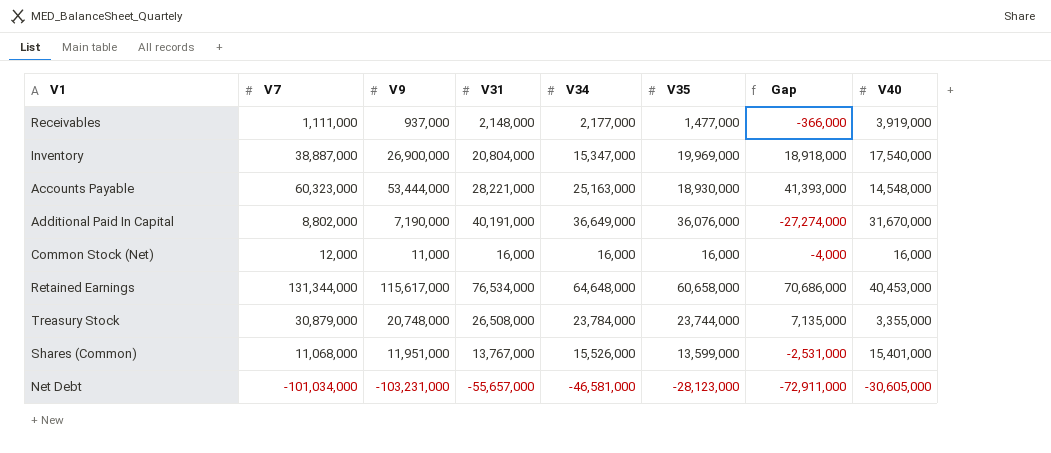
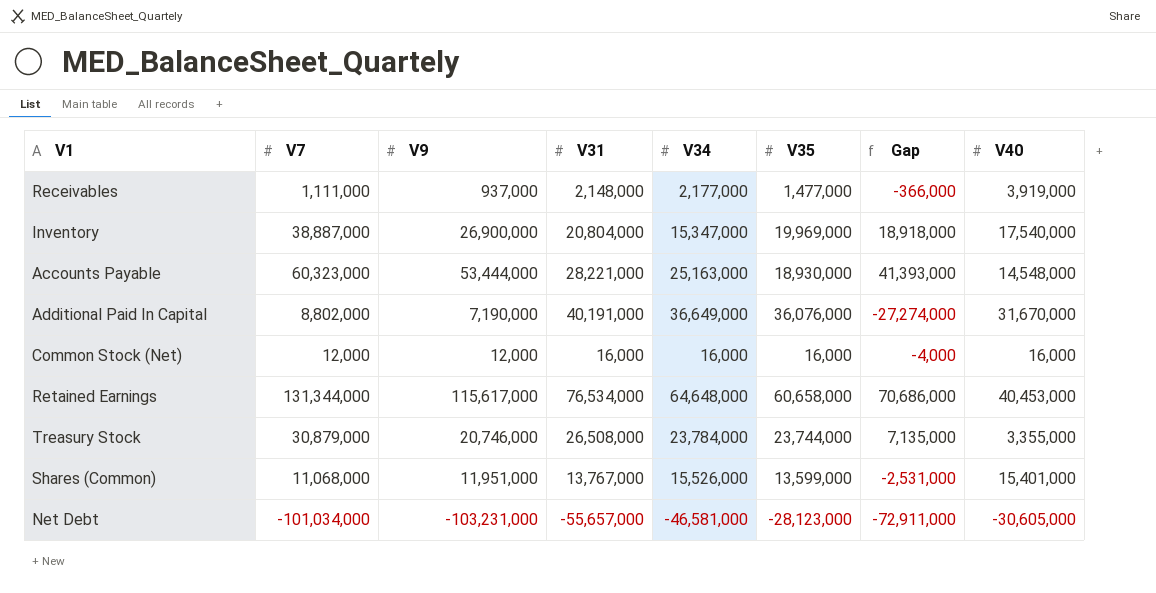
Common Stock (Net) | V9: 11,000 -> 12,000
Treasury Stock | V9: 20,748,000 -> 20,746,000

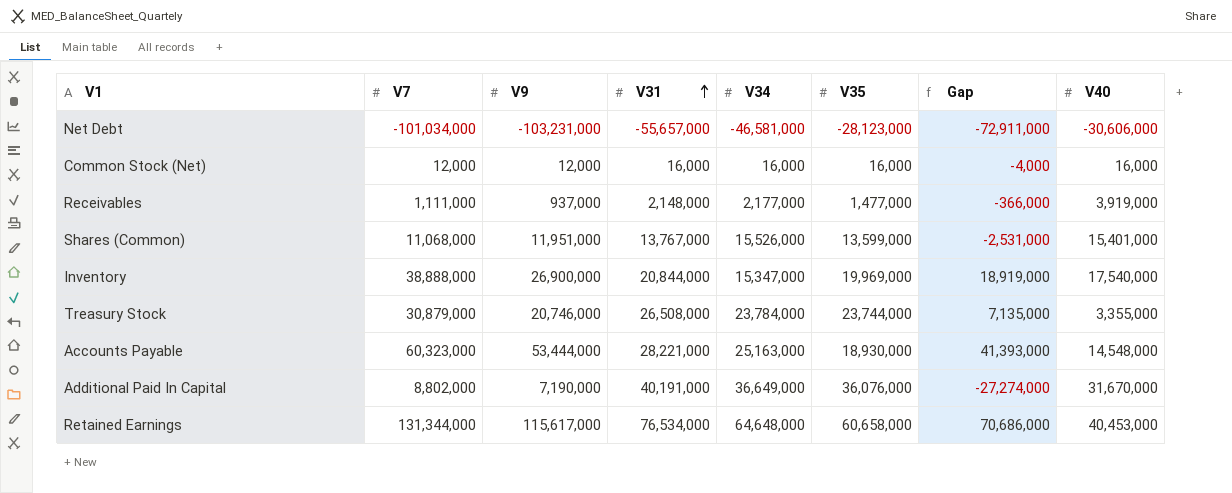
row order: none -> V31 ascending
Net Debt | V40: -30,605,000 -> -30,606,000
Inventory | V7: 38,887,000 -> 38,888,000
Inventory | V31: 20,804,000 -> 20,844,000
Inventory | Gap: 18,918,000 -> 18,919,000

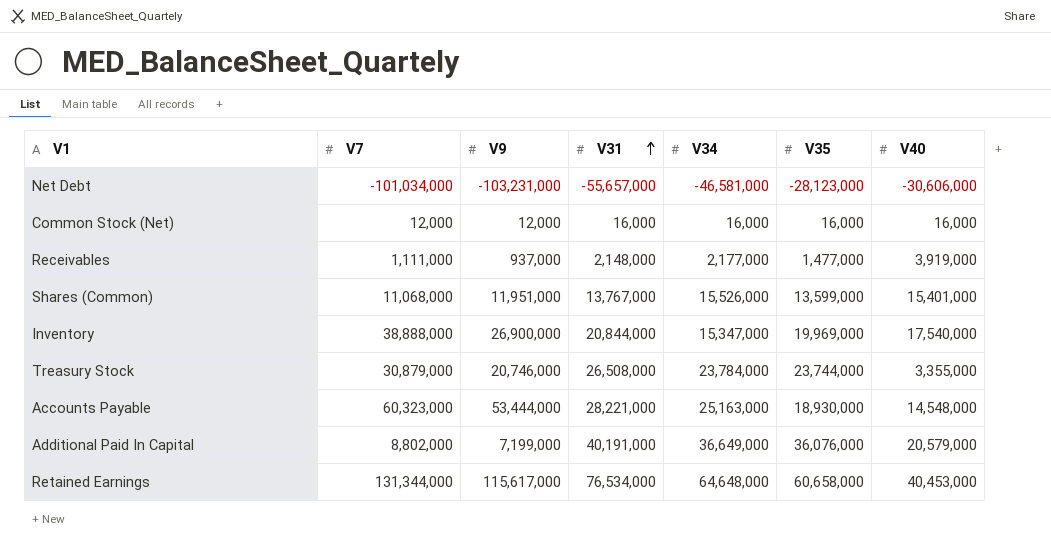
column Gap | formula: [V7] - [V35] -> none
Additional Paid In Capital | V9: 7,190,000 -> 7,199,000
Additional Paid In Capital | V40: 31,670,000 -> 20,579,000

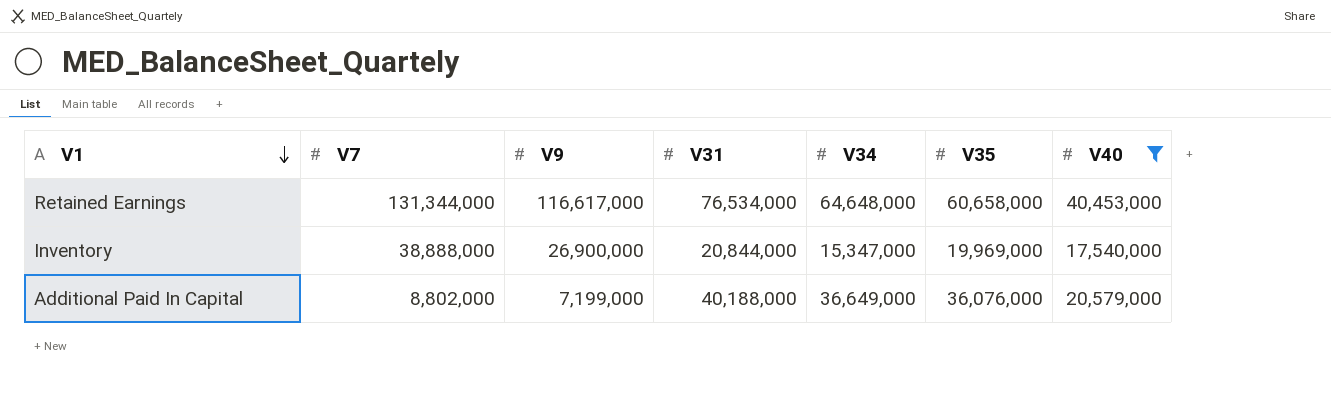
filter: none -> V40 >= 17,540,000
row order: V31 ascending -> V1 descending
Retained Earnings | V9: 115,617,000 -> 116,617,000
Additional Paid In Capital | V31: 40,191,000 -> 40,188,000

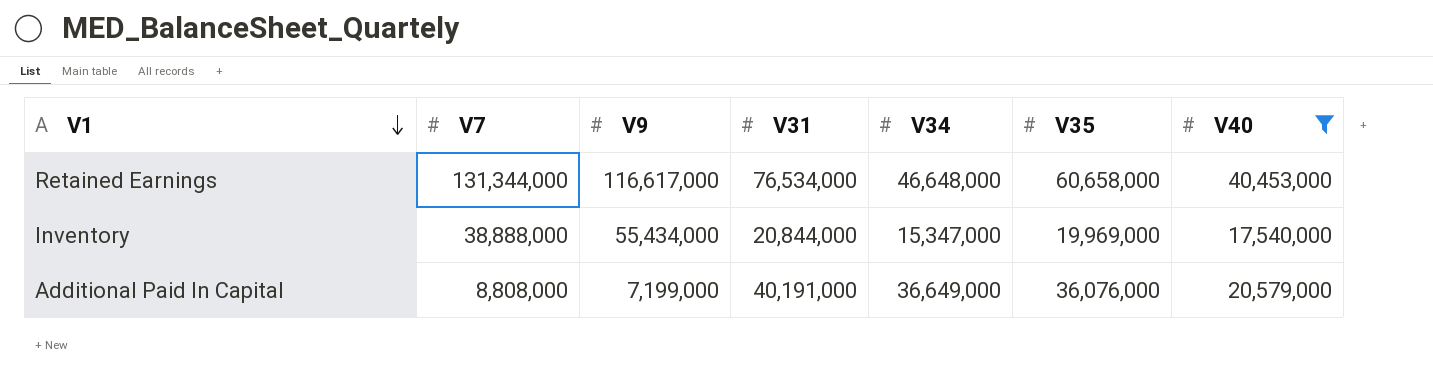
Retained Earnings | V34: 64,648,000 -> 46,648,000
Inventory | V9: 26,900,000 -> 55,434,000
Additional Paid In Capital | V7: 8,802,000 -> 8,808,000
Additional Paid In Capital | V31: 40,188,000 -> 40,191,000

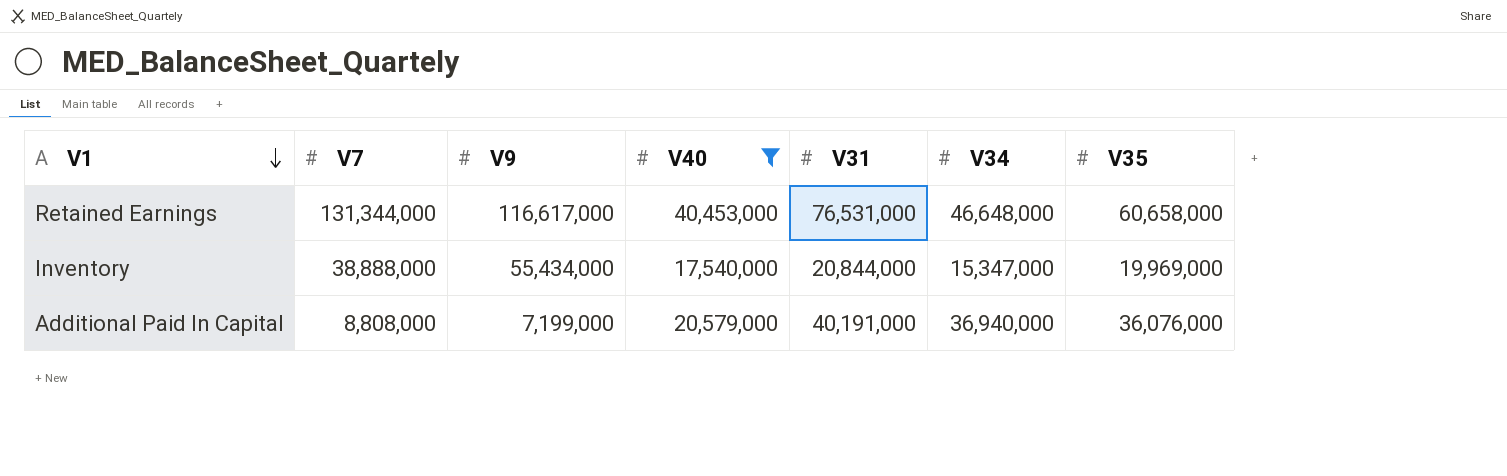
column V40 | position: 7 -> 4
Retained Earnings | V31: 76,534,000 -> 76,531,000
Additional Paid In Capital | V34: 36,649,000 -> 36,940,000

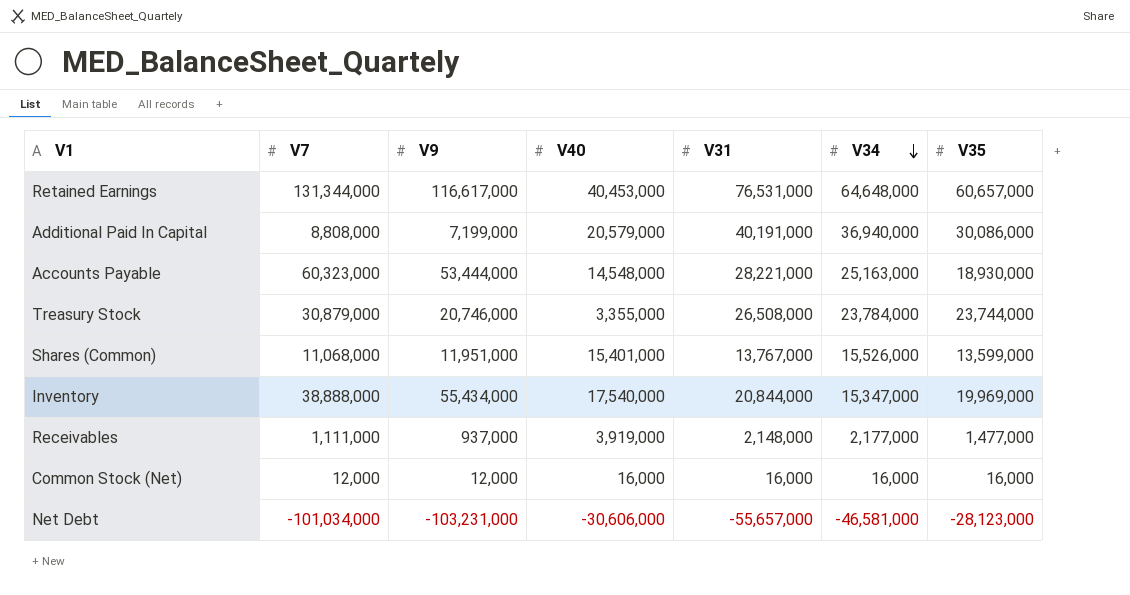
filter: V40 >= 17,540,000 -> none
row order: V1 descending -> V34 descending
Retained Earnings | V34: 46,648,000 -> 64,648,000
Retained Earnings | V35: 60,658,000 -> 60,657,000
Additional Paid In Capital | V35: 36,076,000 -> 30,086,000

